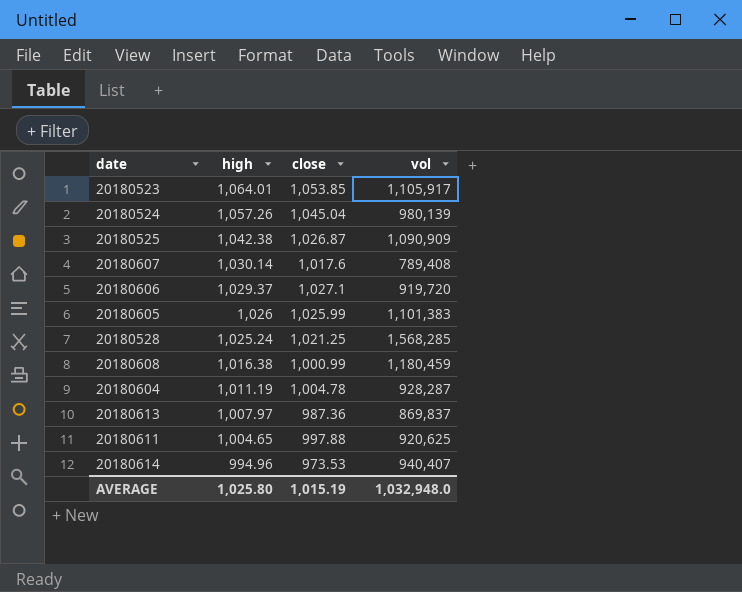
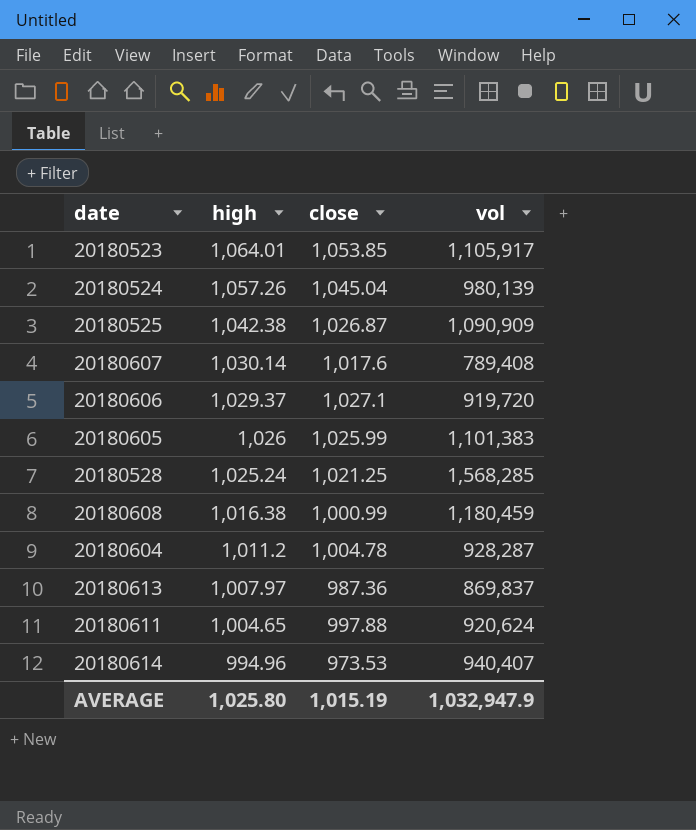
20180604 | high: 1,011.19 -> 1,011.2
20180611 | vol: 920,625 -> 920,624
AVERAGE | vol: 1,032,948.0 -> 1,032,947.9

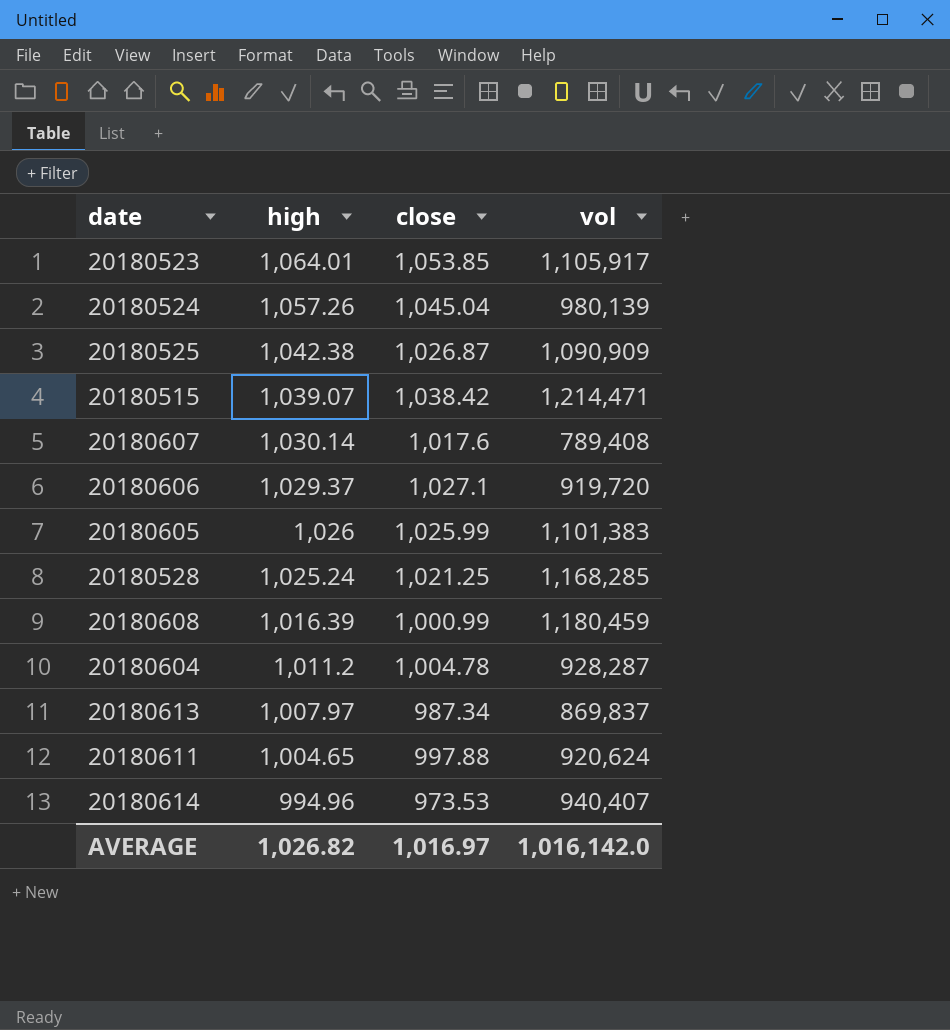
row 20180515: none -> 1,039.07 | 1,038.42 | 1,214,471
20180528 | vol: 1,568,285 -> 1,168,285
20180608 | high: 1,016.38 -> 1,016.39
20180613 | close: 987.36 -> 987.34
AVERAGE | high: 1,025.80 -> 1,026.82
AVERAGE | close: 1,015.19 -> 1,016.97
AVERAGE | vol: 1,032,947.9 -> 1,016,142.0

